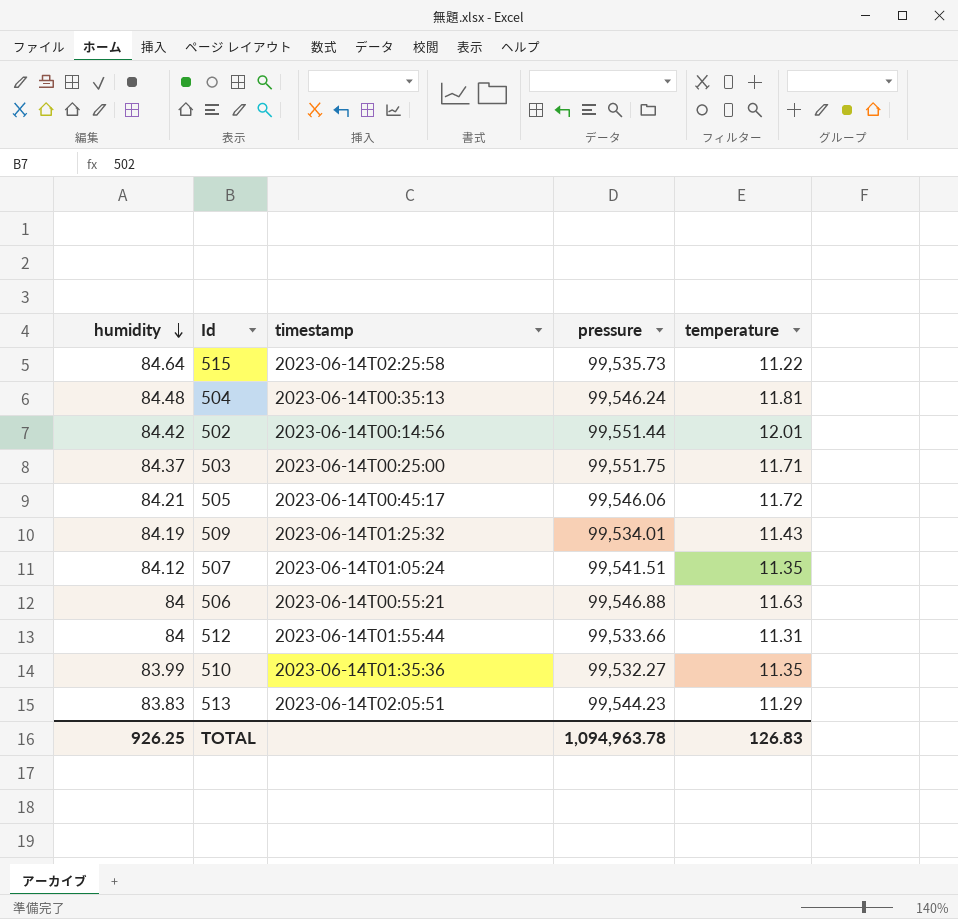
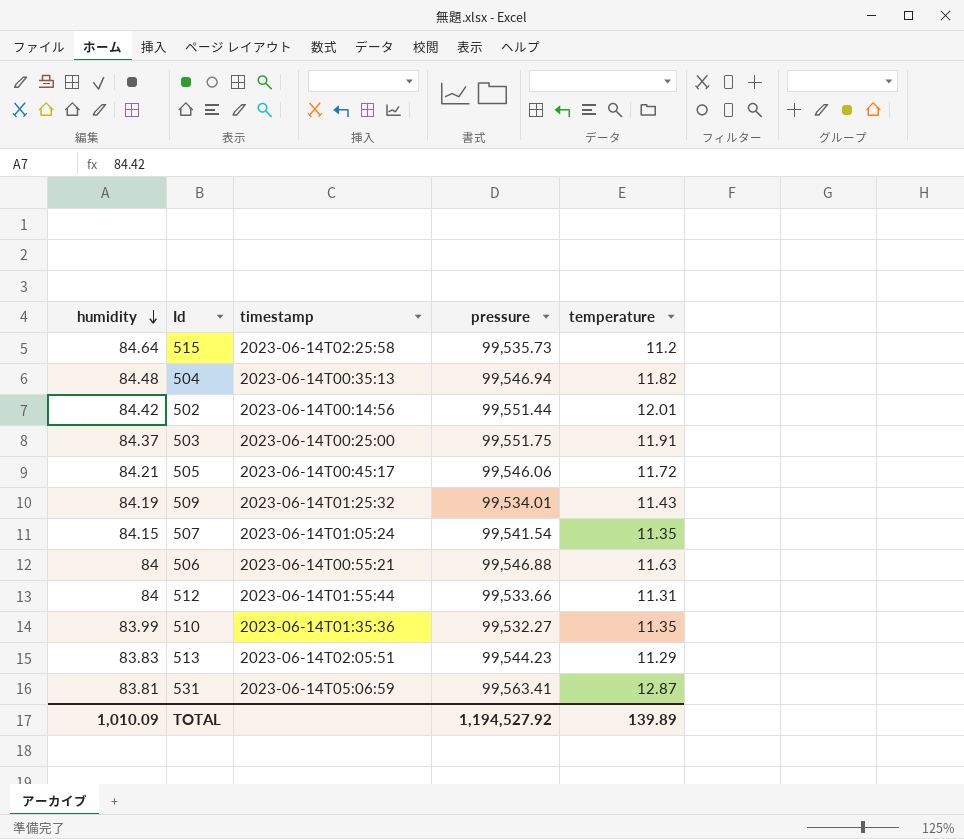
515 | temperature: 11.22 -> 11.2
504 | pressure: 99,546.24 -> 99,546.94
504 | temperature: 11.81 -> 11.82
503 | temperature: 11.71 -> 11.91
507 | humidity: 84.12 -> 84.15
507 | pressure: 99,541.51 -> 99,541.54
row 531: none -> 83.81 | 2023-06-14T05:06:59 | 99,563.41 | 12.87
TOTAL | humidity: 926.25 -> 1,010.09
TOTAL | pressure: 1,094,963.78 -> 1,194,527.92
TOTAL | temperature: 126.83 -> 139.89

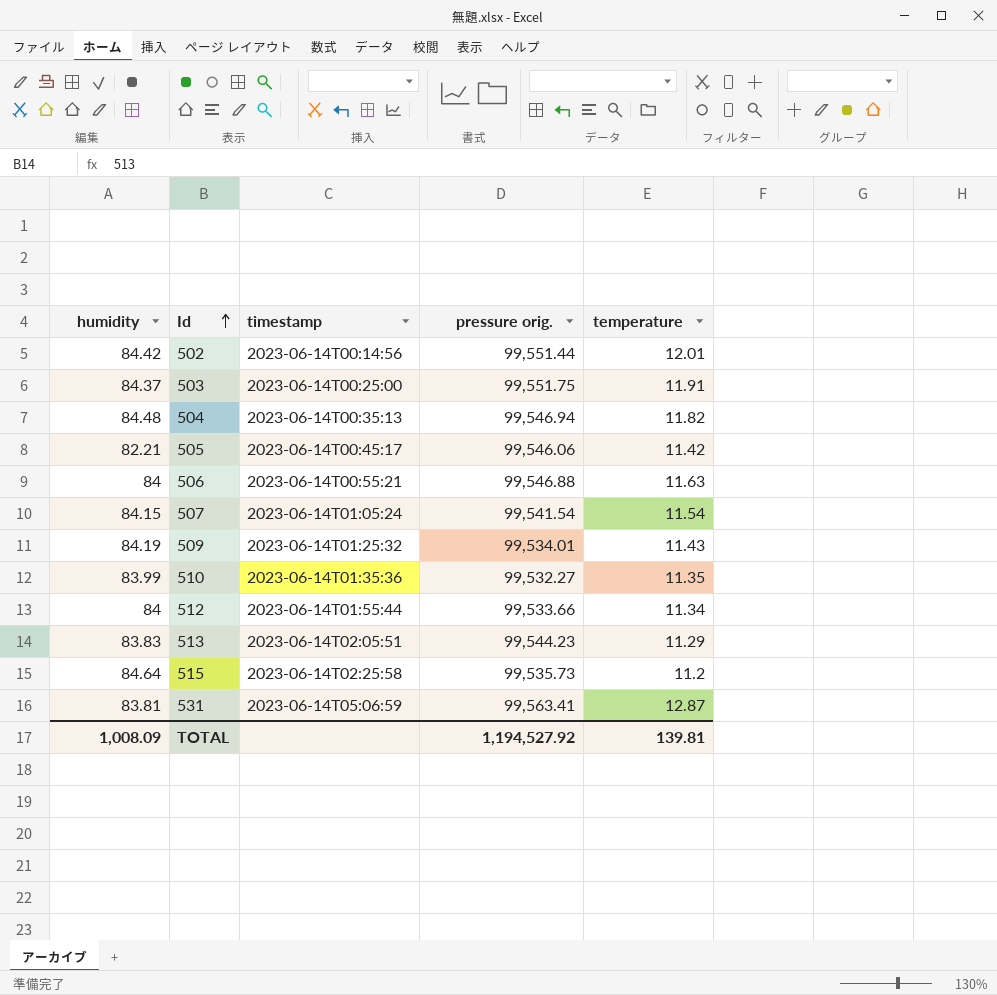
row order: humidity descending -> Id ascending
column name: pressure -> pressure orig.
505 | humidity: 84.21 -> 82.21
505 | temperature: 11.72 -> 11.42
507 | temperature: 11.35 -> 11.54
512 | temperature: 11.31 -> 11.34
TOTAL | humidity: 1,010.09 -> 1,008.09
TOTAL | temperature: 139.89 -> 139.81

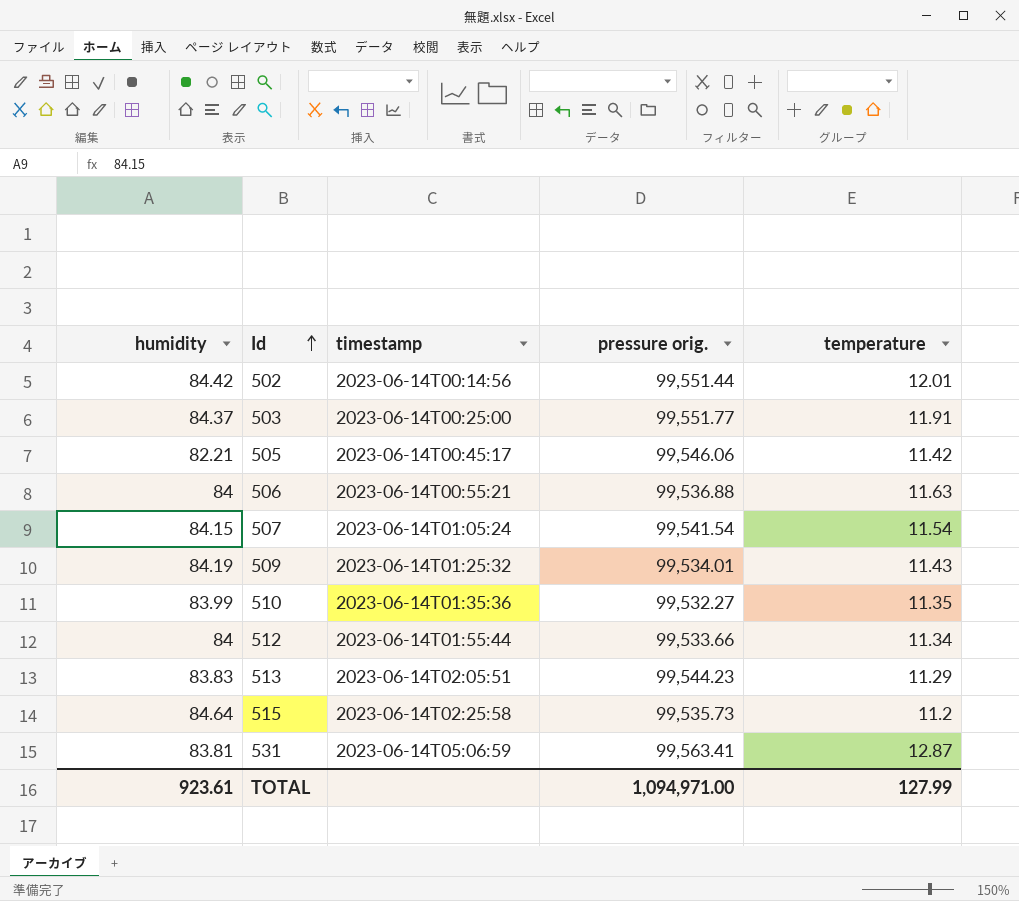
row 504: 84.48 | 2023-06-14T00:35:13 | 99,546.94 | 11.82 -> none
503 | pressure orig.: 99,551.75 -> 99,551.77
506 | pressure orig.: 99,546.88 -> 99,536.88
TOTAL | humidity: 1,008.09 -> 923.61
TOTAL | pressure orig.: 1,194,527.92 -> 1,094,971.00
TOTAL | temperature: 139.81 -> 127.99

